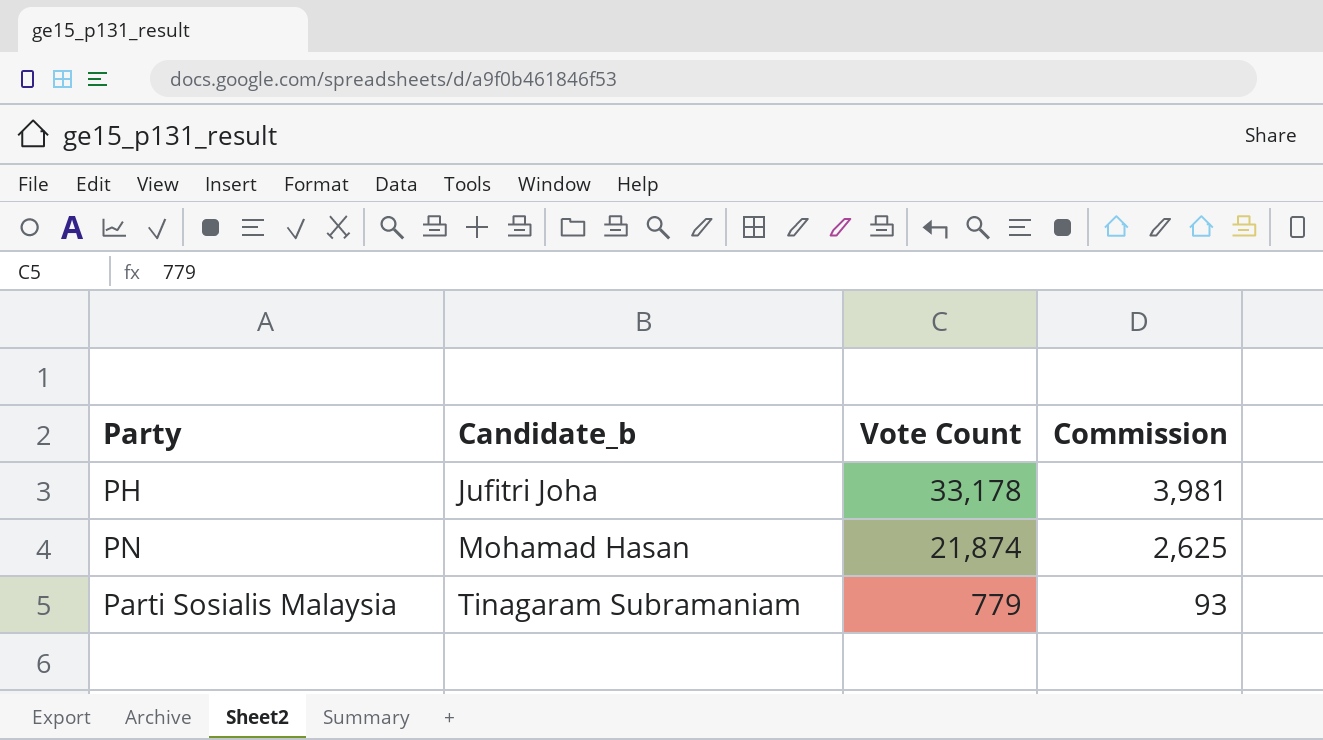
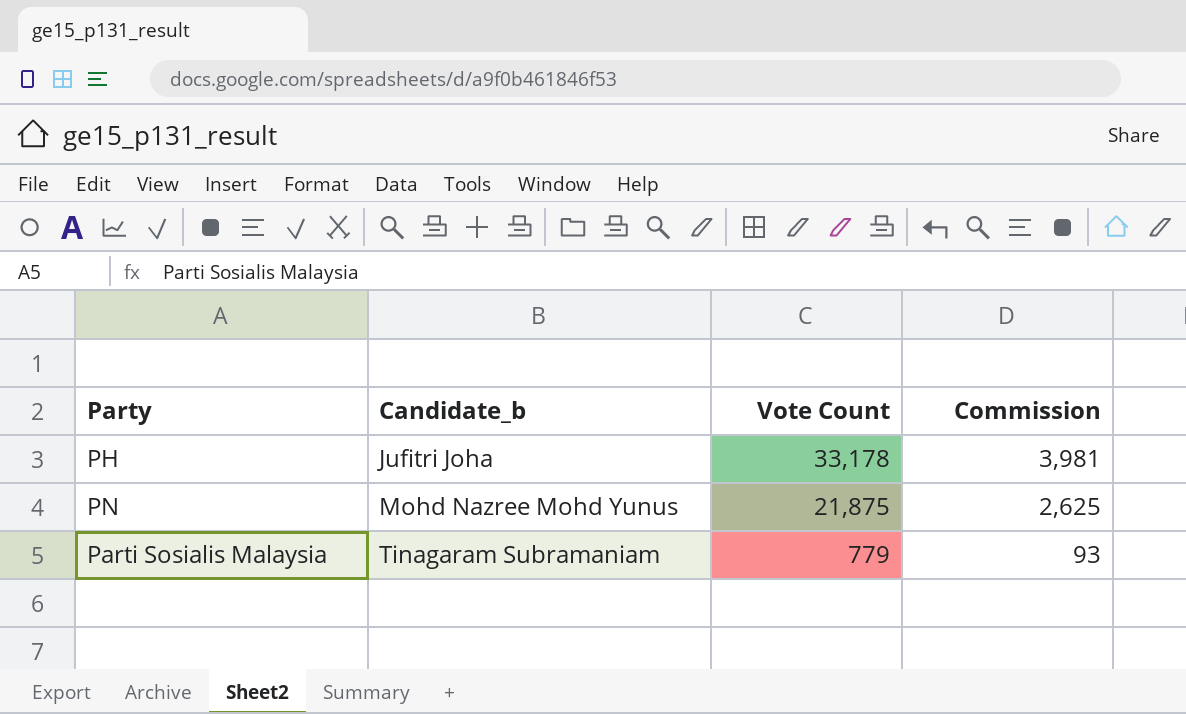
PN | Candidate_b: Mohamad Hasan -> Mohd Nazree Mohd Yunus
PN | Vote Count: 21,874 -> 21,875

